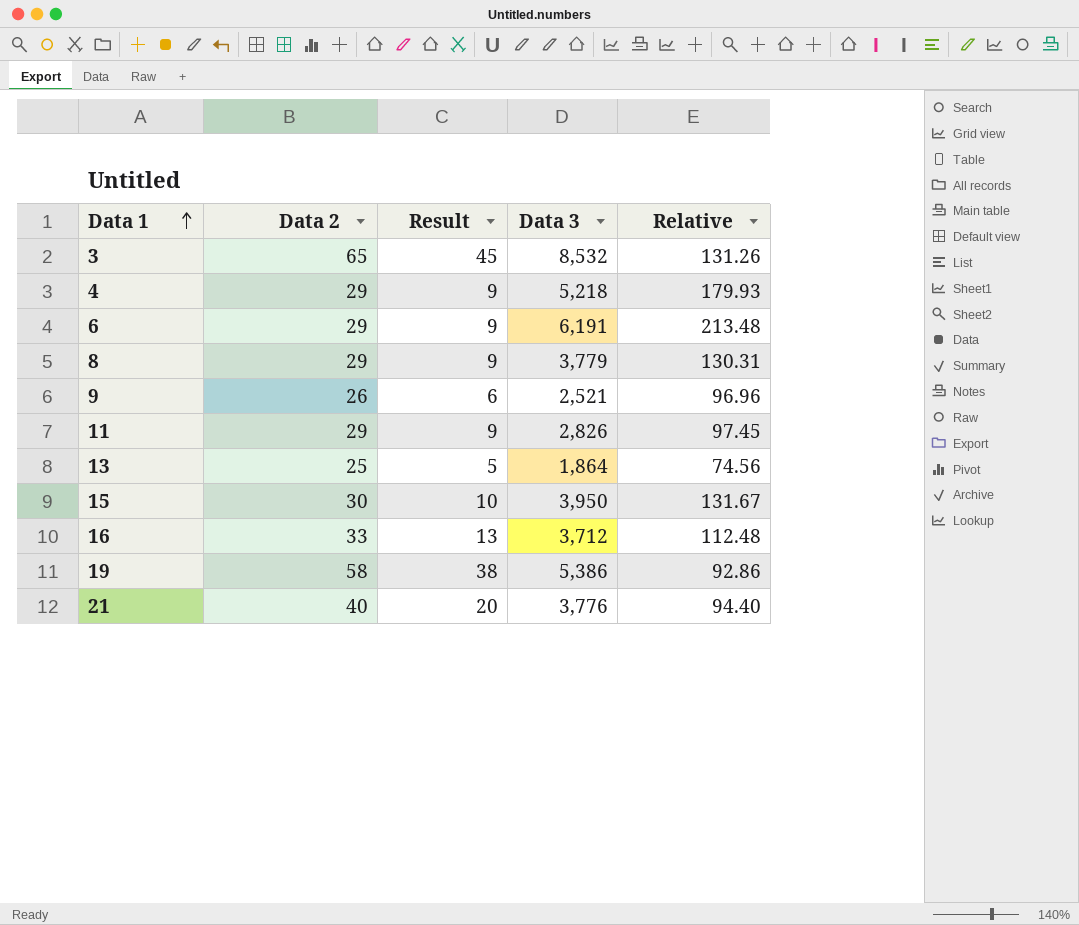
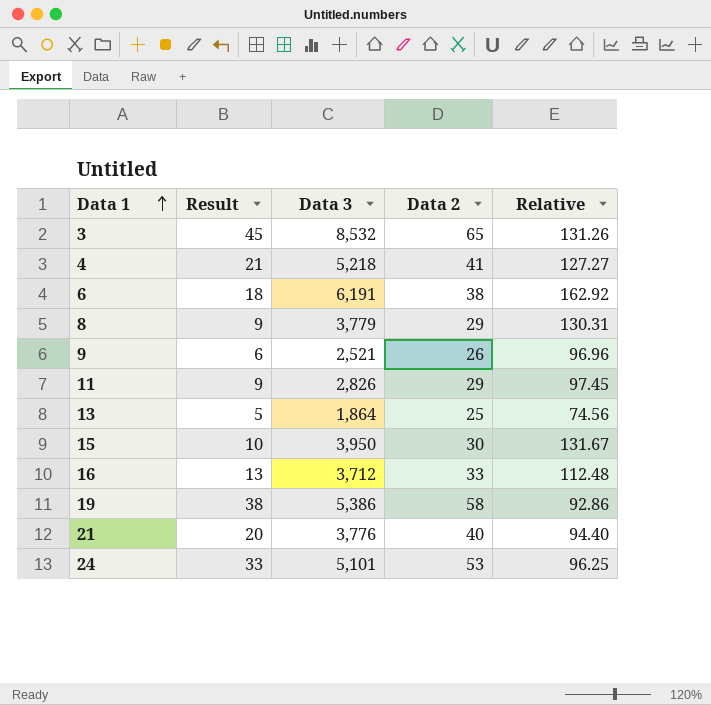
column Data 2 | position: 2 -> 4
4 | Result: 9 -> 21
4 | Data 2: 29 -> 41
4 | Relative: 179.93 -> 127.27
6 | Result: 9 -> 18
6 | Data 2: 29 -> 38
6 | Relative: 213.48 -> 162.92
row 24: none -> 33 | 5,101 | 53 | 96.25

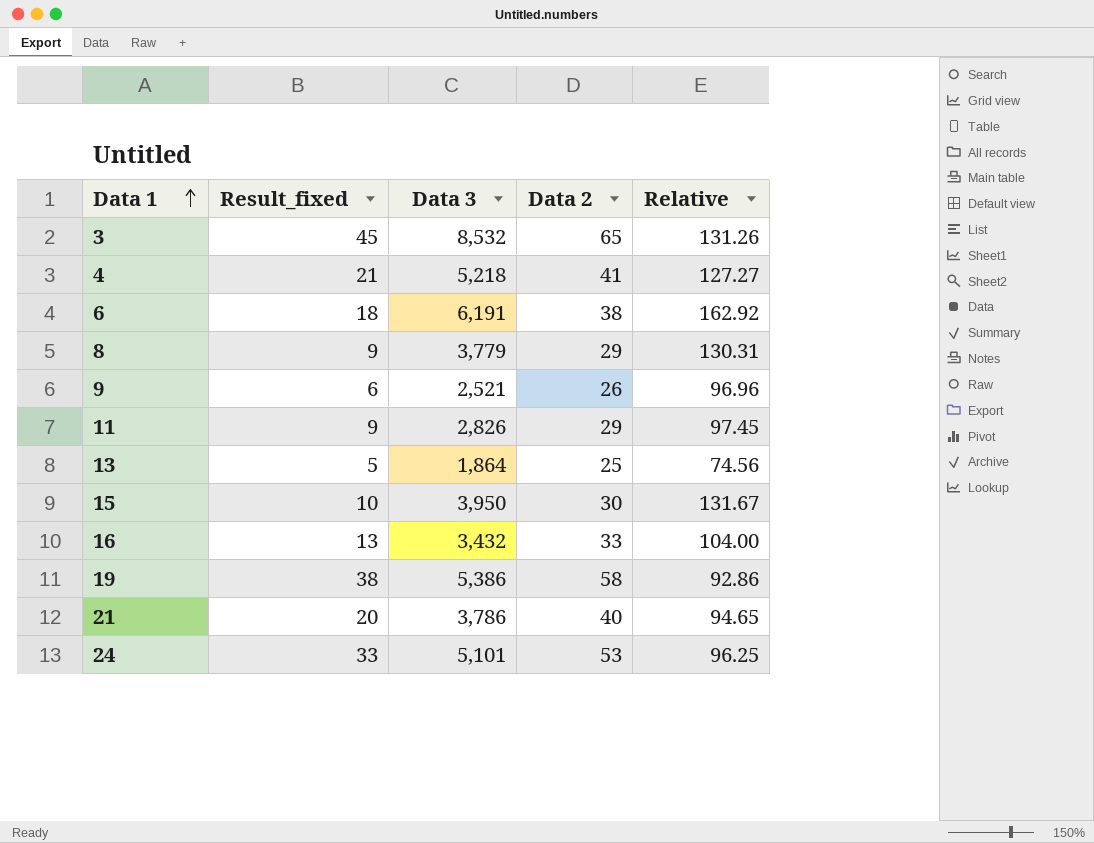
column name: Result -> Result_fixed
16 | Data 3: 3,712 -> 3,432
16 | Relative: 112.48 -> 104.00
21 | Data 3: 3,776 -> 3,786
21 | Relative: 94.40 -> 94.65

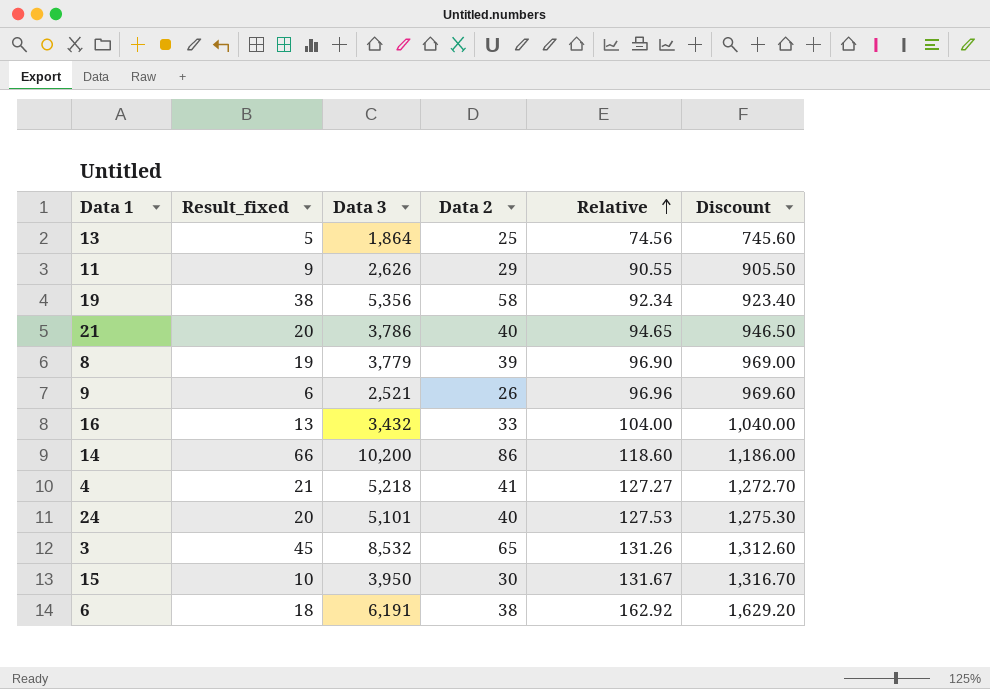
row order: Data 1 ascending -> Relative ascending
column Discount | formula: none -> [Relative] * 10
11 | Data 3: 2,826 -> 2,626
11 | Relative: 97.45 -> 90.55
19 | Data 3: 5,386 -> 5,356
19 | Relative: 92.86 -> 92.34
8 | Result_fixed: 9 -> 19
8 | Data 2: 29 -> 39
8 | Relative: 130.31 -> 96.90
row 14: none -> 66 | 10,200 | 86 | 118.60 | 1,186.00
24 | Result_fixed: 33 -> 20
24 | Data 2: 53 -> 40
24 | Relative: 96.25 -> 127.53

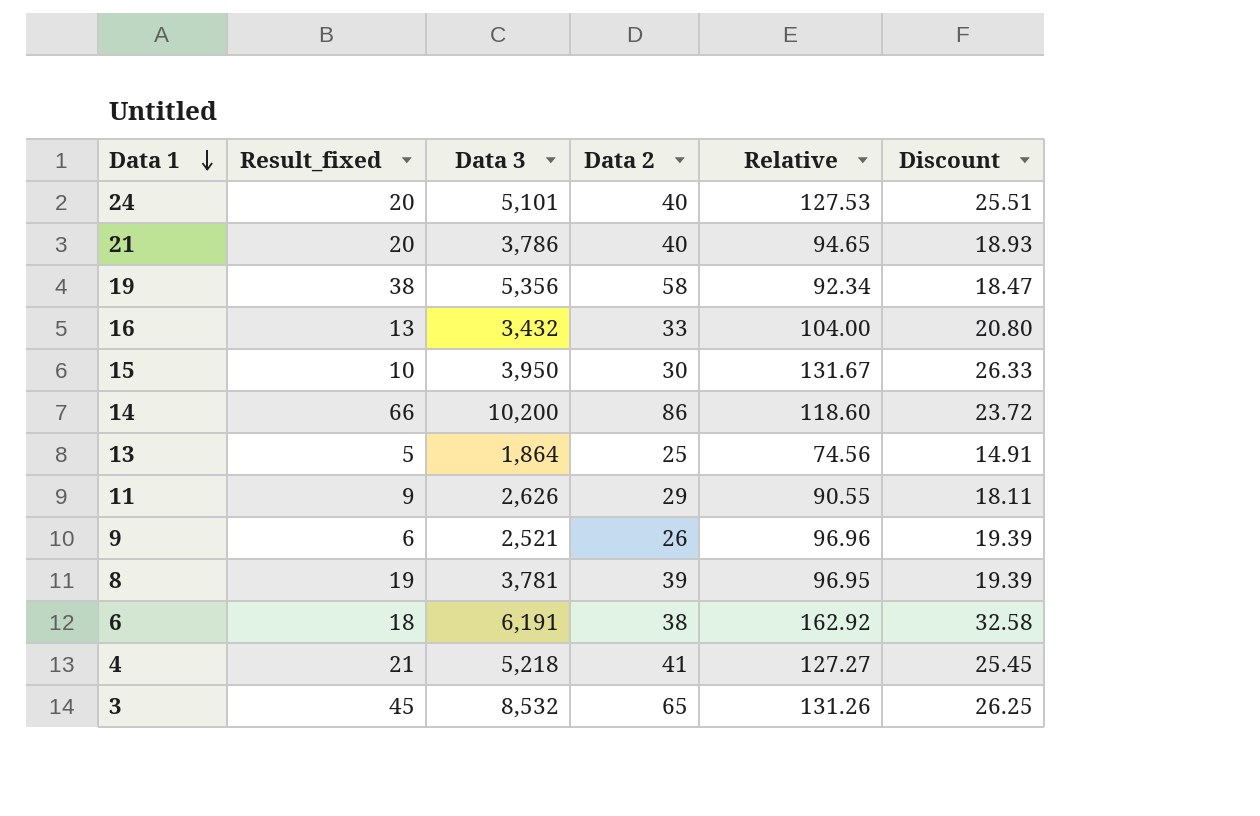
row order: Relative ascending -> Data 1 descending
column Discount | formula: [Relative] * 10 -> [Relative] * 0.2
8 | Data 3: 3,779 -> 3,781
8 | Relative: 96.90 -> 96.95

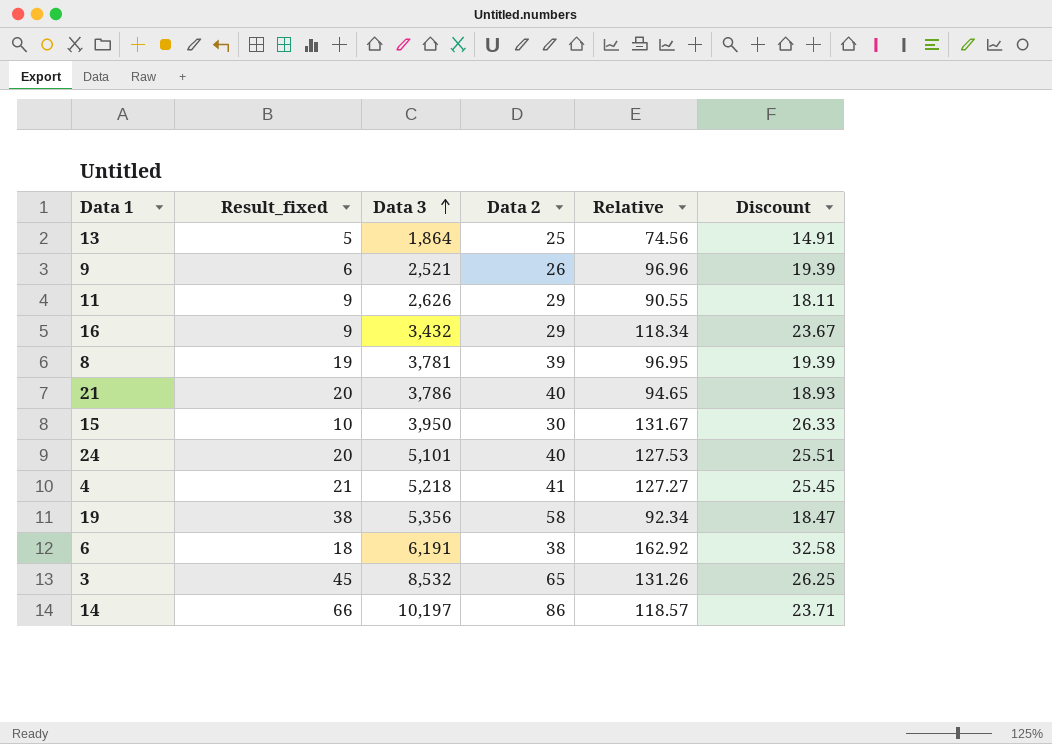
row order: Data 1 descending -> Data 3 ascending
16 | Result_fixed: 13 -> 9
16 | Data 2: 33 -> 29
16 | Relative: 104.00 -> 118.34
16 | Discount: 20.80 -> 23.67
14 | Data 3: 10,200 -> 10,197
14 | Relative: 118.60 -> 118.57
14 | Discount: 23.72 -> 23.71

